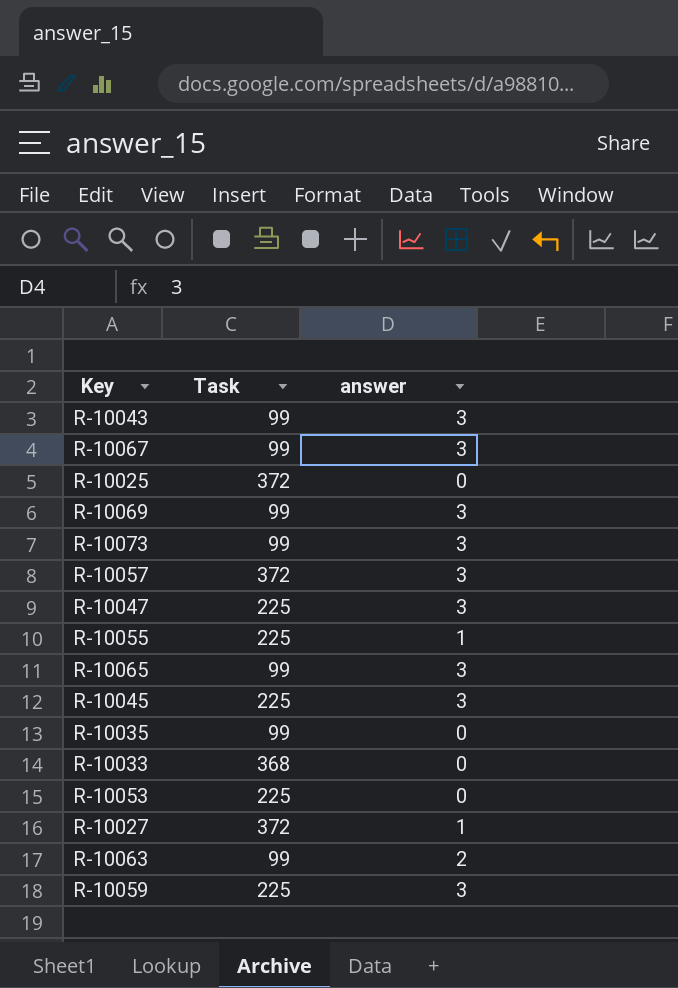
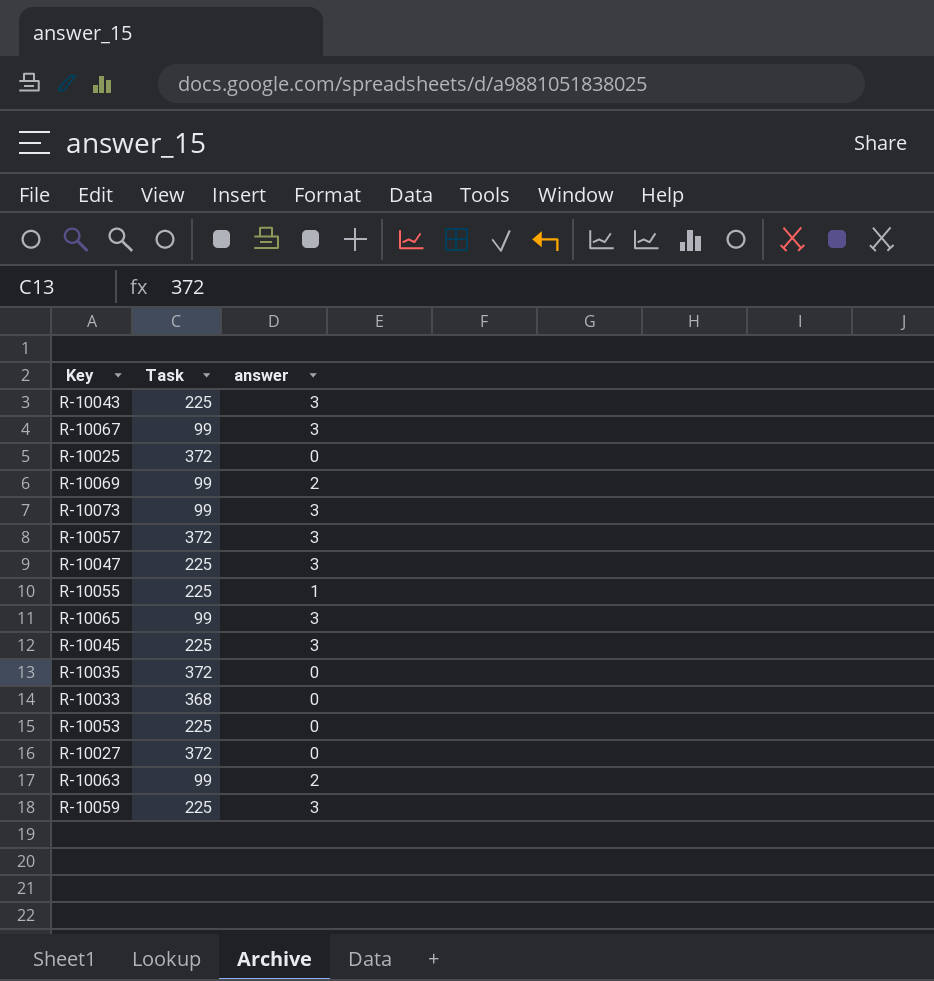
R-10043 | Task: 99 -> 225
R-10069 | answer: 3 -> 2
R-10035 | Task: 99 -> 372
R-10027 | answer: 1 -> 0

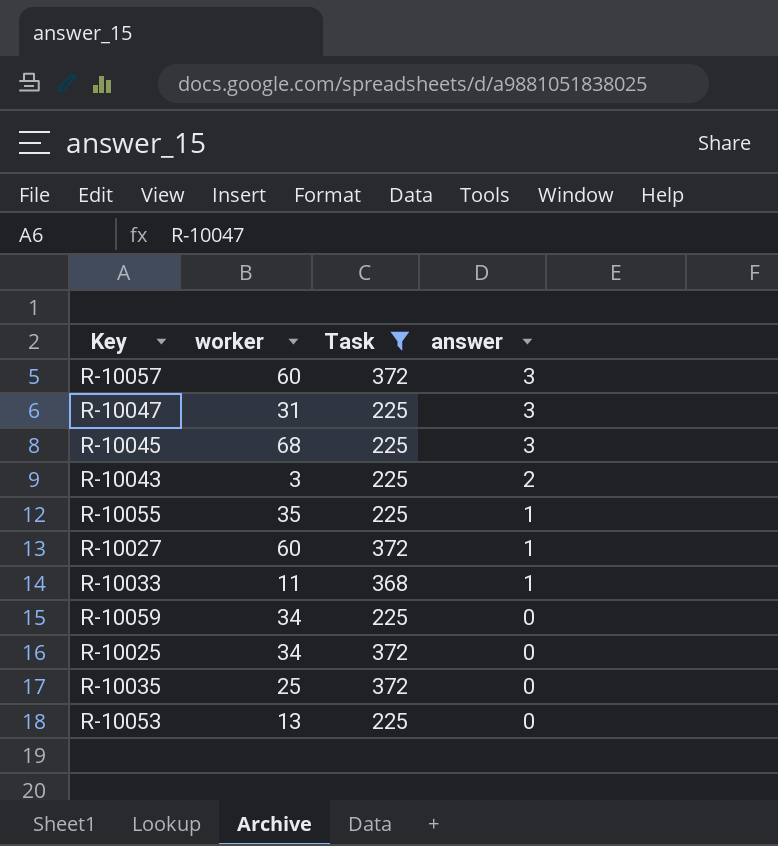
filter: none -> Task != 99
row order: none -> answer descending
column worker | position: none -> 2
R-10043 | answer: 3 -> 2
R-10027 | answer: 0 -> 1
R-10033 | answer: 0 -> 1
R-10059 | answer: 3 -> 0

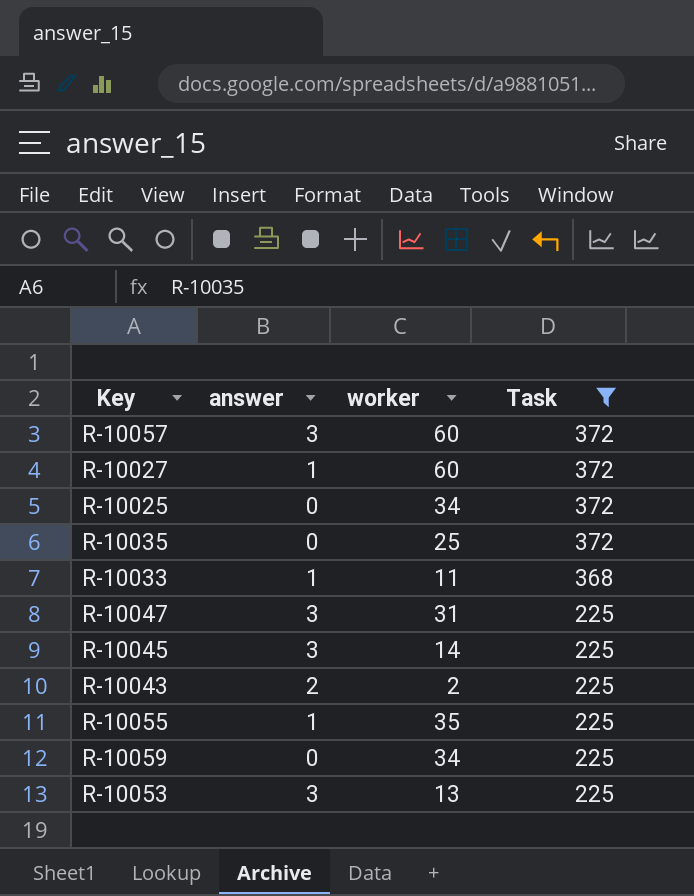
row order: answer descending -> Task descending
column answer | position: 4 -> 2
R-10045 | worker: 68 -> 14
R-10043 | worker: 3 -> 2
R-10053 | answer: 0 -> 3

